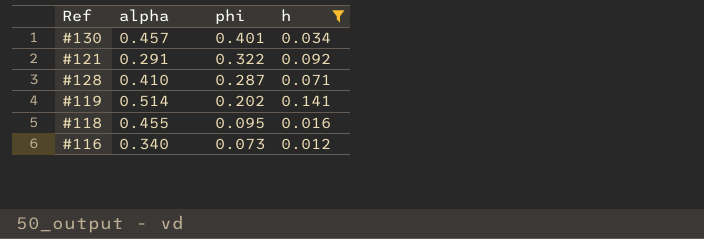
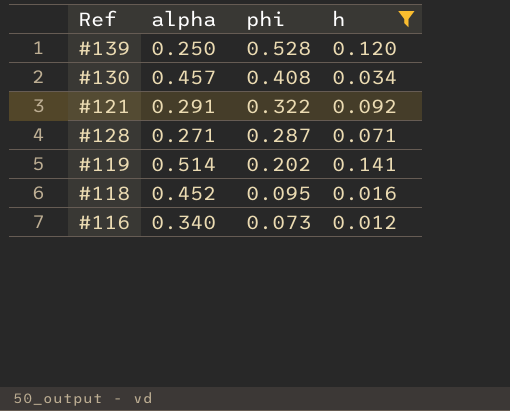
row #139: none -> 0.250 | 0.528 | 0.120
#130 | phi: 0.401 -> 0.408
#128 | alpha: 0.410 -> 0.271
#118 | alpha: 0.455 -> 0.452

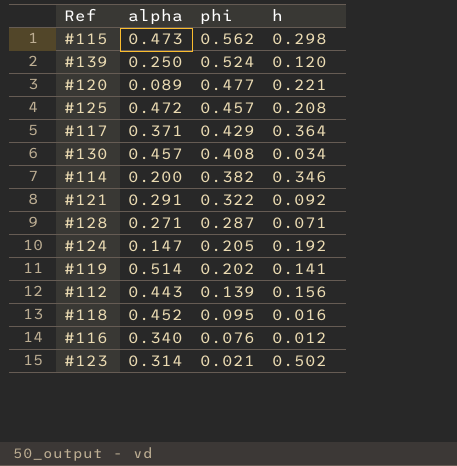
filter: h <= 0.141 -> none
#139 | phi: 0.528 -> 0.524
#116 | phi: 0.073 -> 0.076

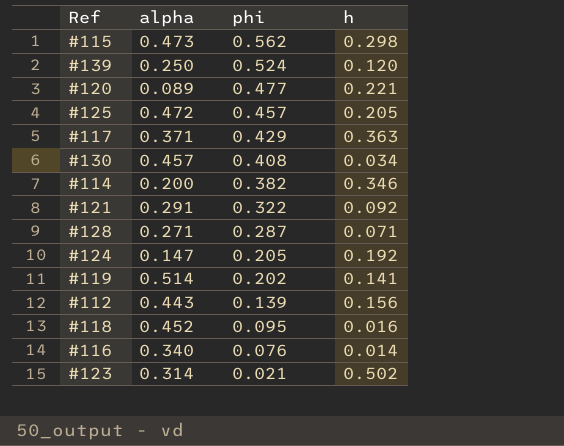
#125 | h: 0.208 -> 0.205
#117 | h: 0.364 -> 0.363
#116 | h: 0.012 -> 0.014

